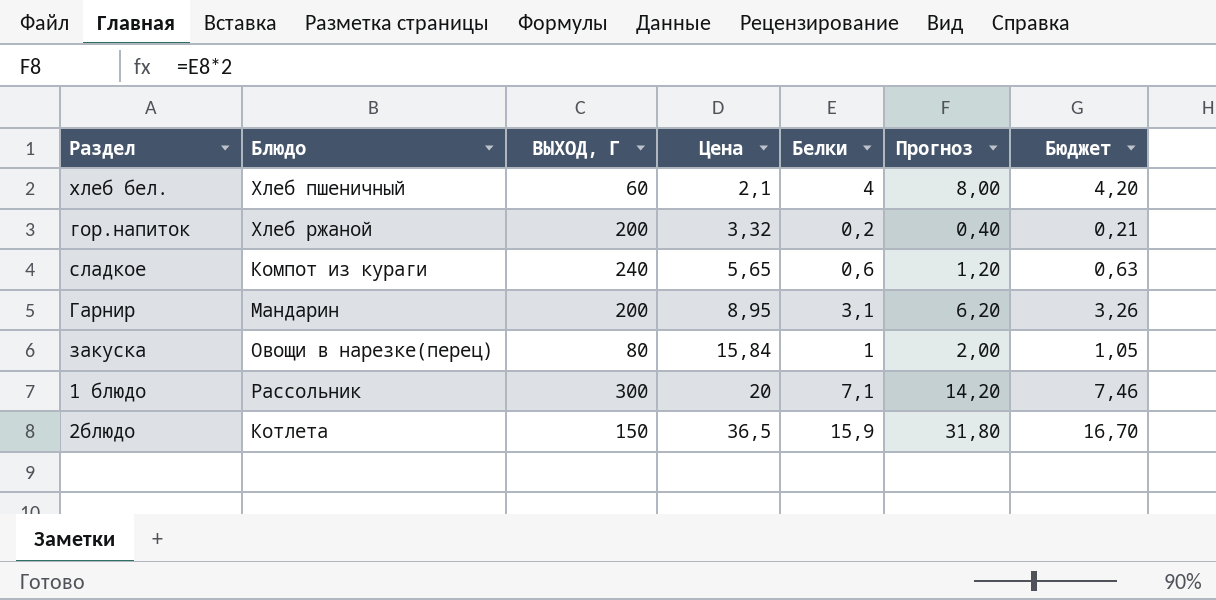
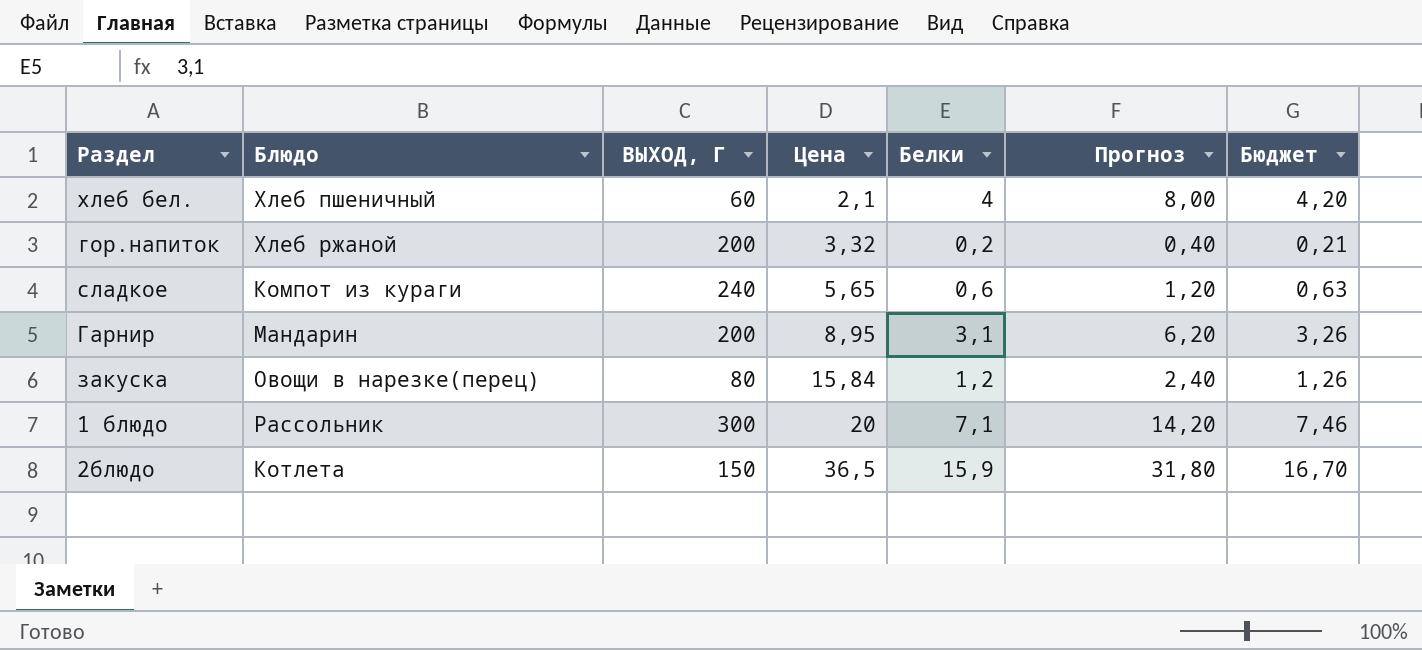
закуска | Белки: 1 -> 1,2
закуска | Прогноз: 2,00 -> 2,40
закуска | Бюджет: 1,05 -> 1,26

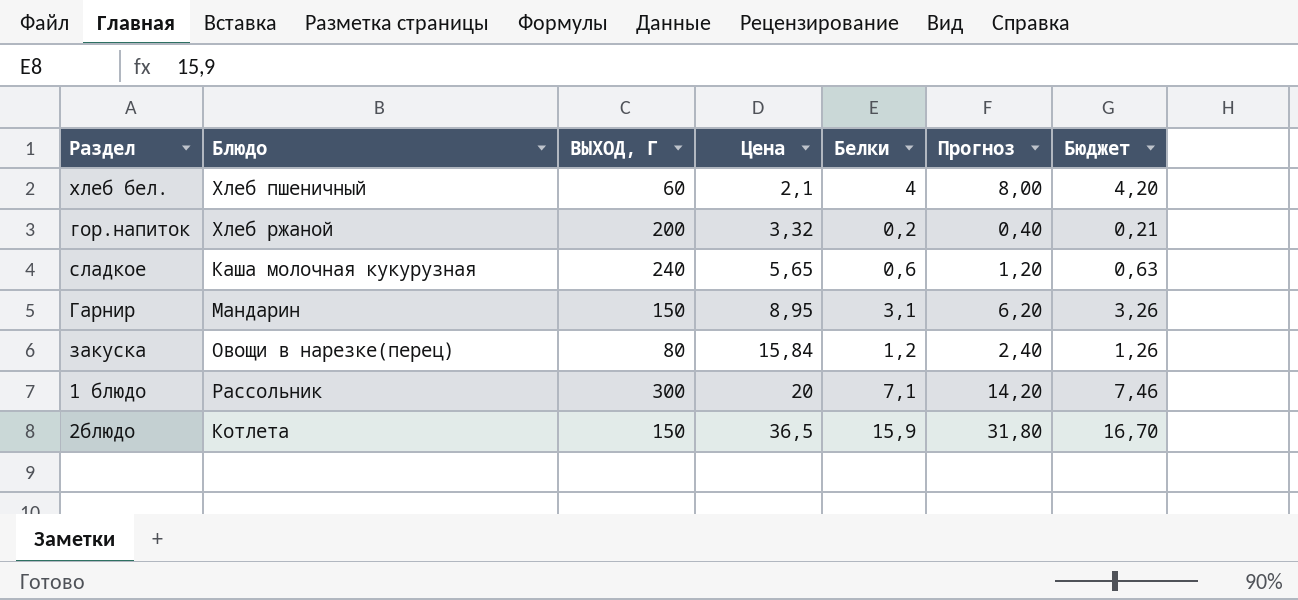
сладкое | Блюдо: Компот из кураги -> Каша молочная кукурузная
Гарнир | ВЫХОД, Г: 200 -> 150

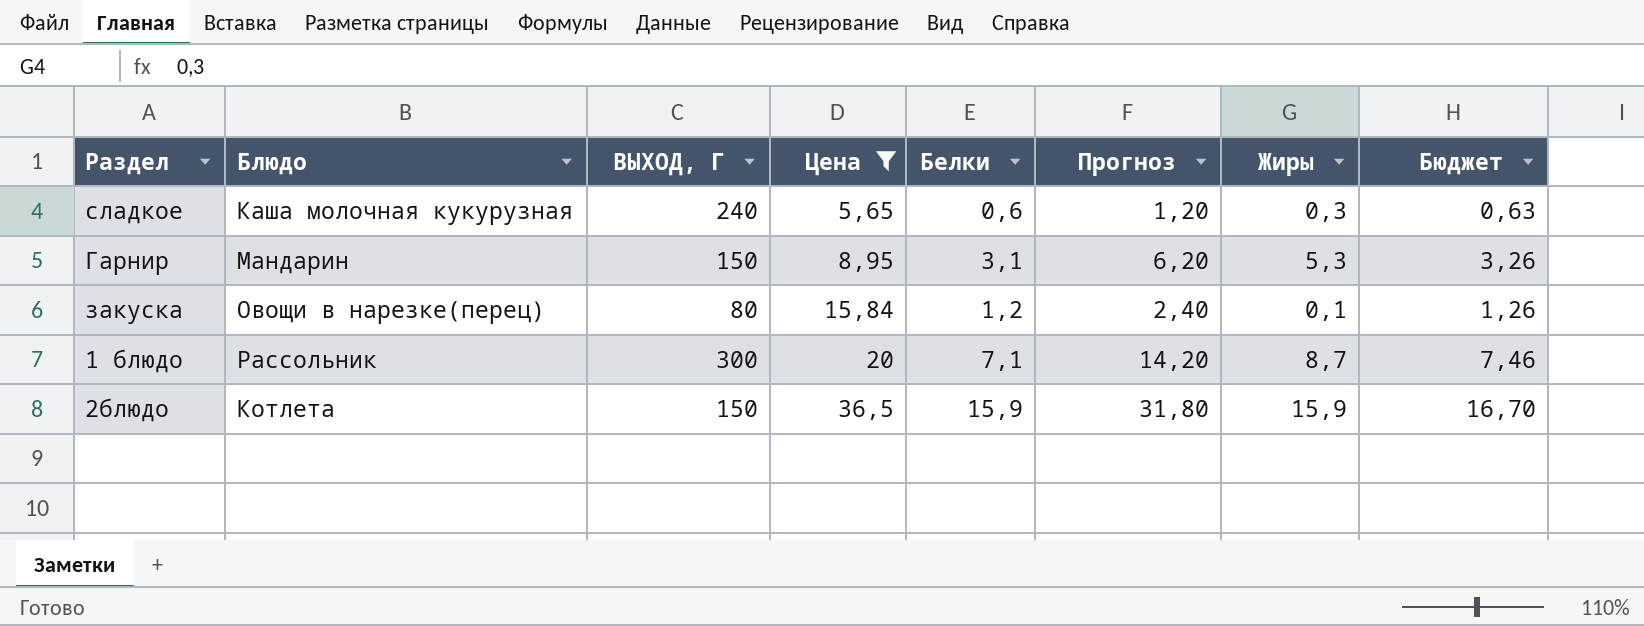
filter: none -> Цена >= 5,65
column Жиры | position: none -> 7

